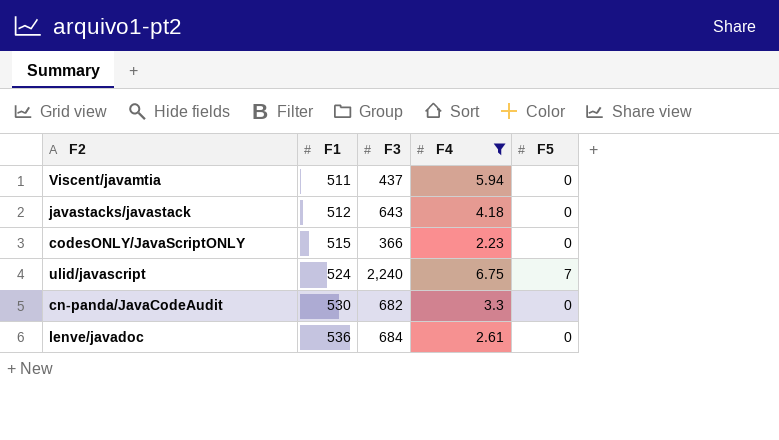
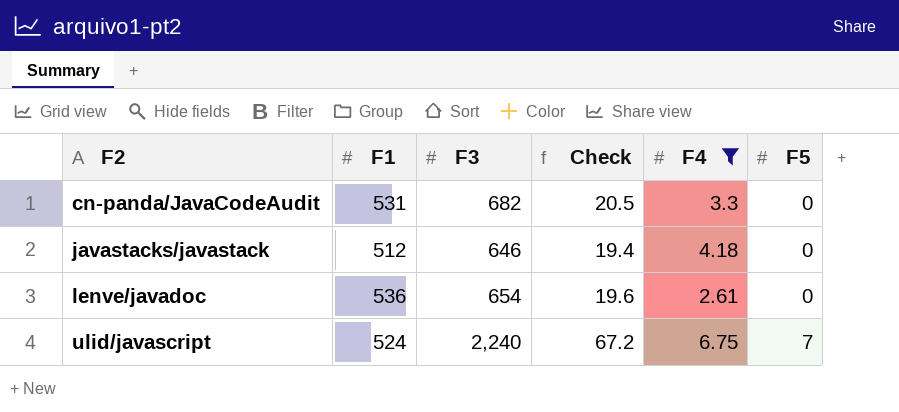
row order: F1 ascending -> F2 ascending
column Check | formula: none -> [F3] * 0.03
row Viscent/javamtia: 511 | 437 | 5.94 | 0 -> none
row codesONLY/JavaScriptONLY: 515 | 366 | 2.23 | 0 -> none
cn-panda/JavaCodeAudit | F1: 530 -> 531
javastacks/javastack | F3: 643 -> 646
lenve/javadoc | F3: 684 -> 654

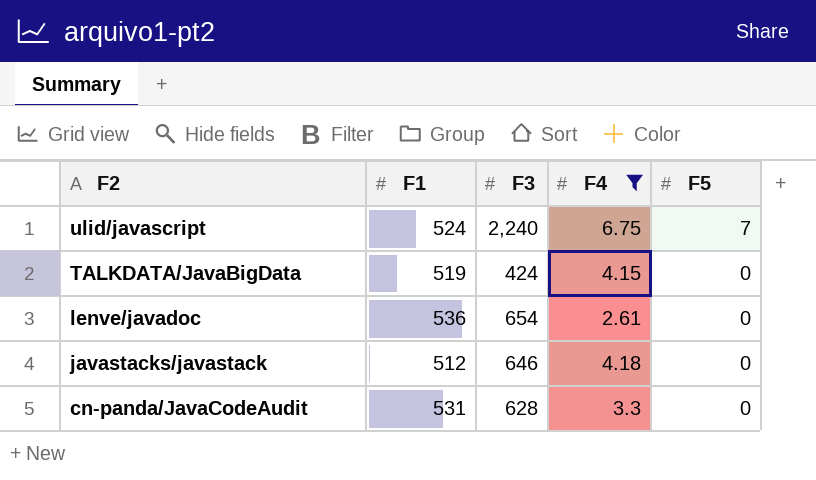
row order: F2 ascending -> F2 descending
column Check | formula: [F3] * 0.03 -> none
row TALKDATA/JavaBigData: none -> 519 | 424 | 4.15 | 0
cn-panda/JavaCodeAudit | F3: 682 -> 628

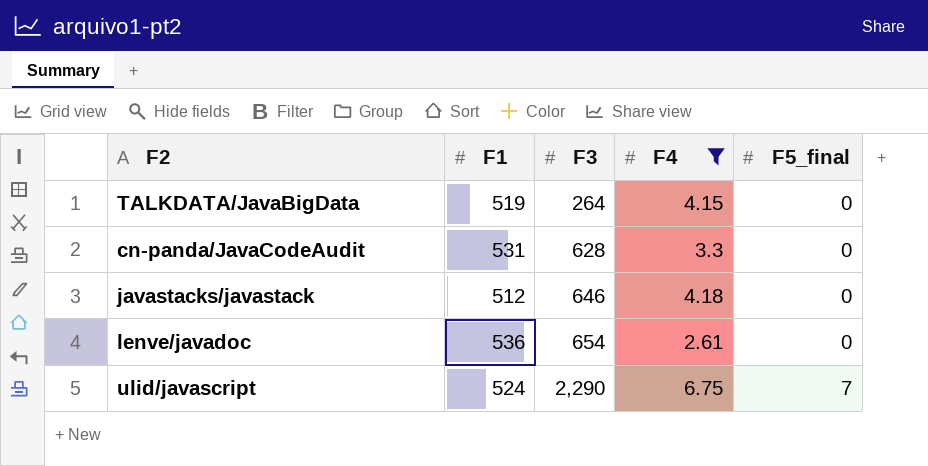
row order: F2 descending -> F3 ascending
column name: F5 -> F5_final
TALKDATA/JavaBigData | F3: 424 -> 264
ulid/javascript | F3: 2,240 -> 2,290

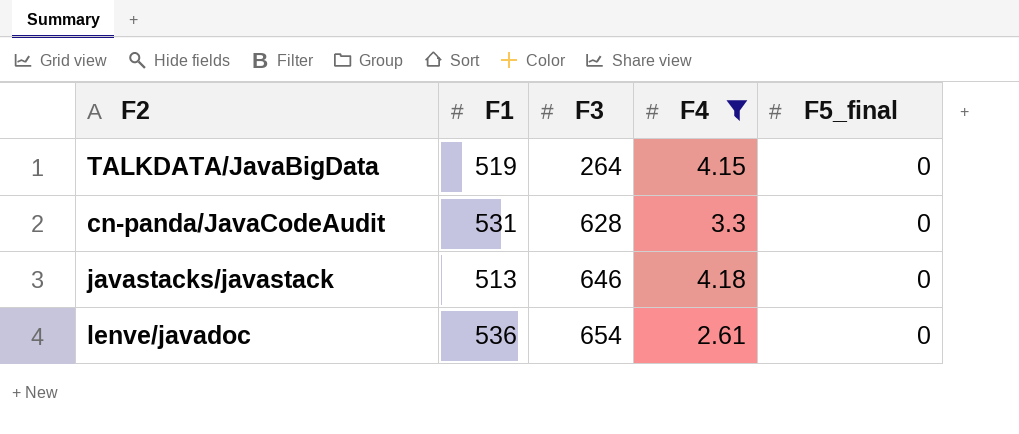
row ulid/javascript: 524 | 2,290 | 6.75 | 7 -> none
javastacks/javastack | F1: 512 -> 513

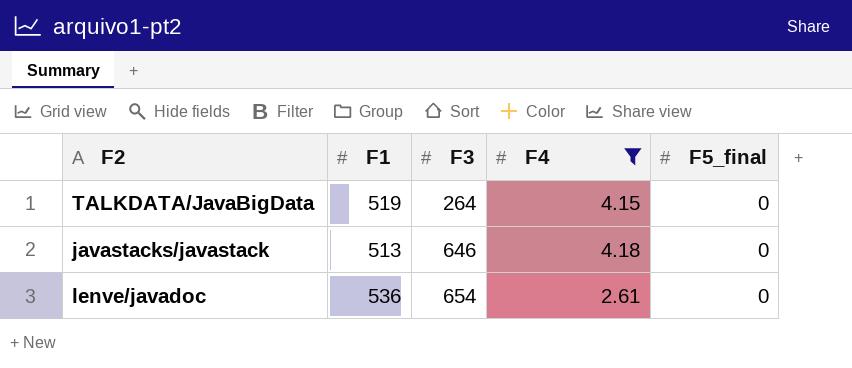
row cn-panda/JavaCodeAudit: 531 | 628 | 3.3 | 0 -> none

